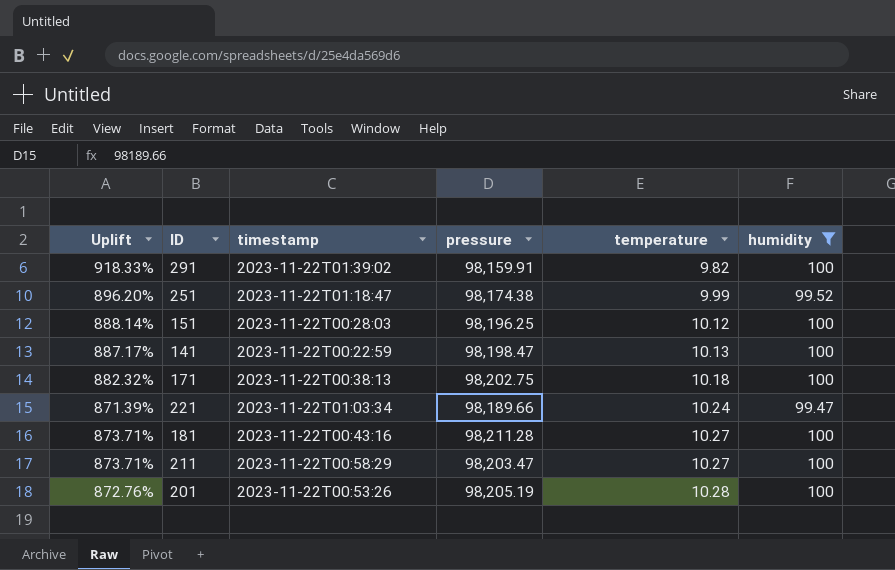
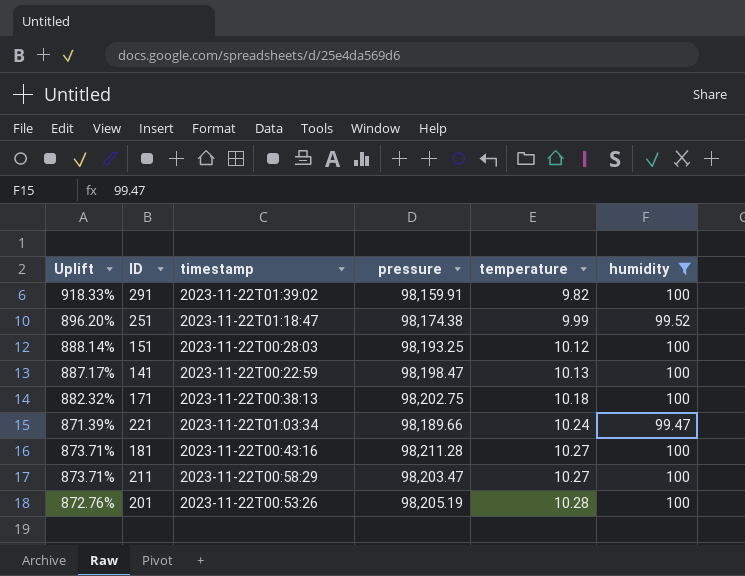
151 | pressure: 98,196.25 -> 98,193.25

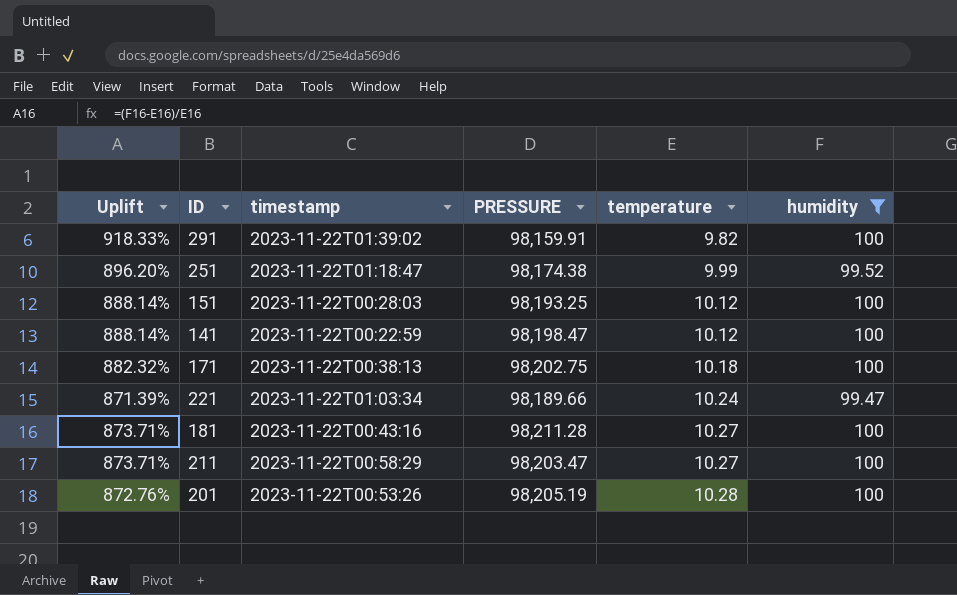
column name: pressure -> PRESSURE
141 | Uplift: 887.17% -> 888.14%
141 | temperature: 10.13 -> 10.12

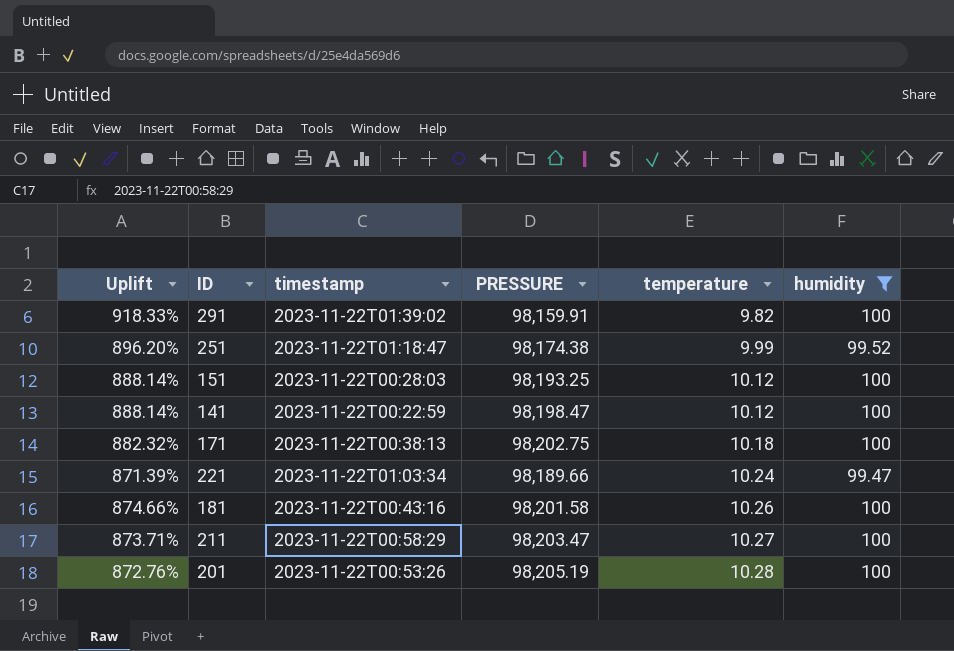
181 | Uplift: 873.71% -> 874.66%
181 | PRESSURE: 98,211.28 -> 98,201.58
181 | temperature: 10.27 -> 10.26

